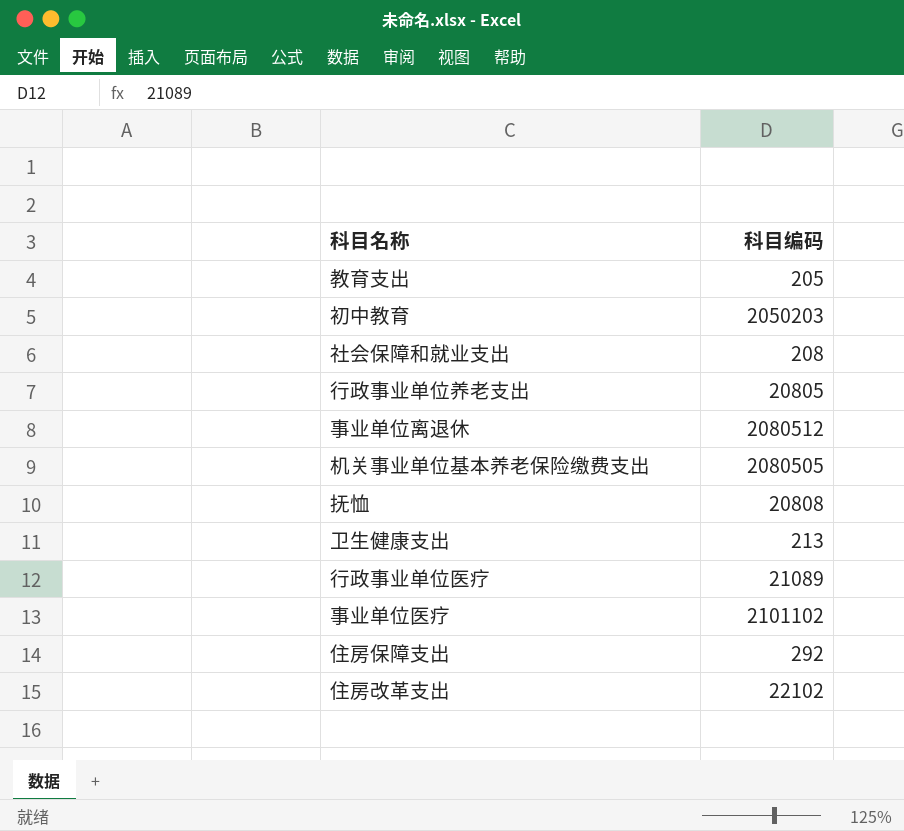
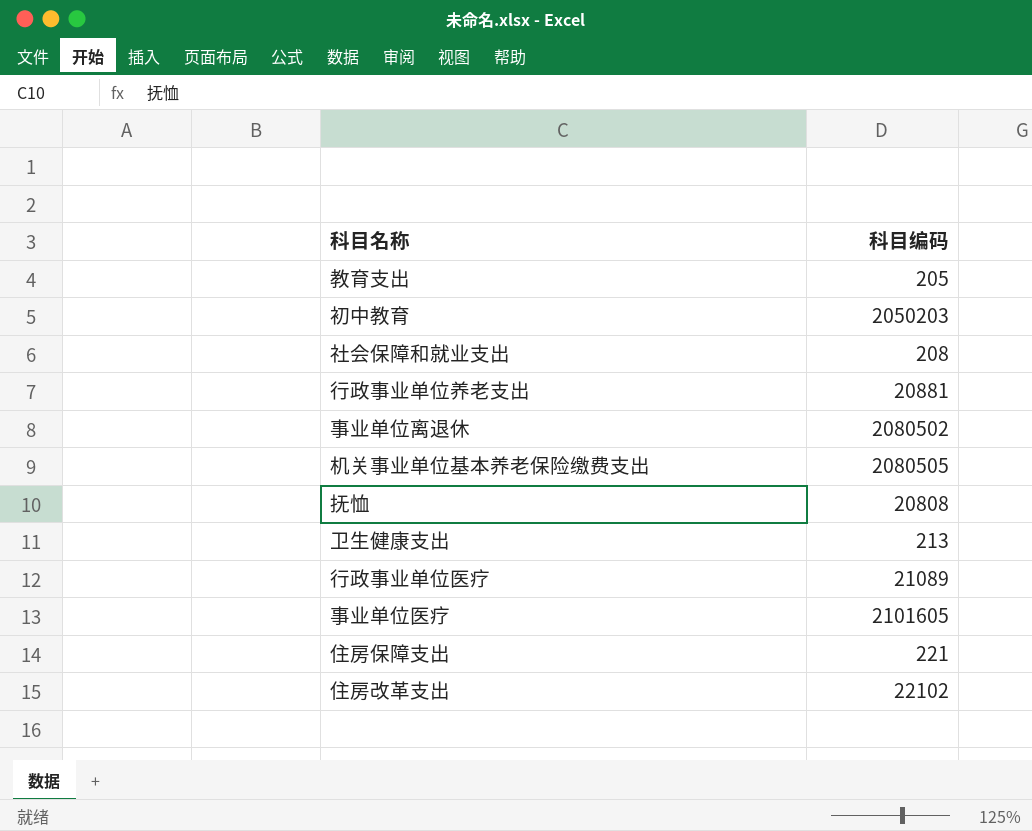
行政事业单位养老支出 | 科目编码: 20805 -> 20881
事业单位离退休 | 科目编码: 2080512 -> 2080502
事业单位医疗 | 科目编码: 2101102 -> 2101605
住房保障支出 | 科目编码: 292 -> 221

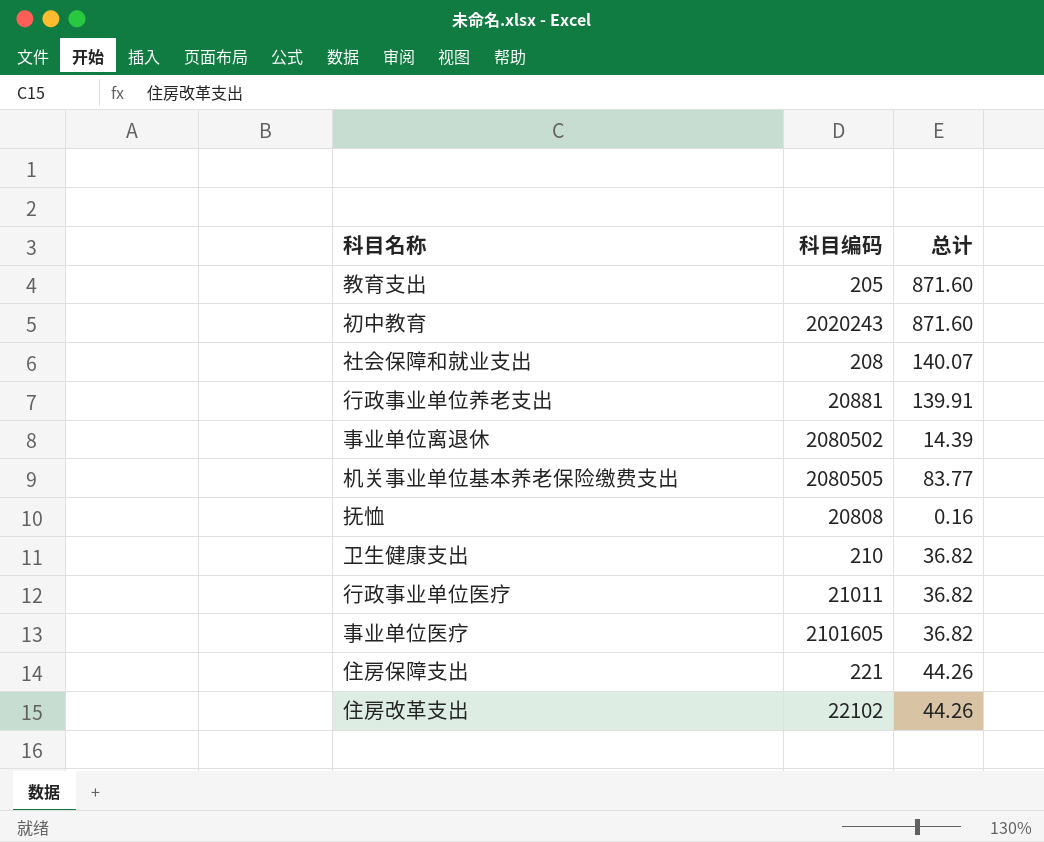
column 总计 | position: none -> 3
初中教育 | 科目编码: 2050203 -> 2020243
卫生健康支出 | 科目编码: 213 -> 210
行政事业单位医疗 | 科目编码: 21089 -> 21011

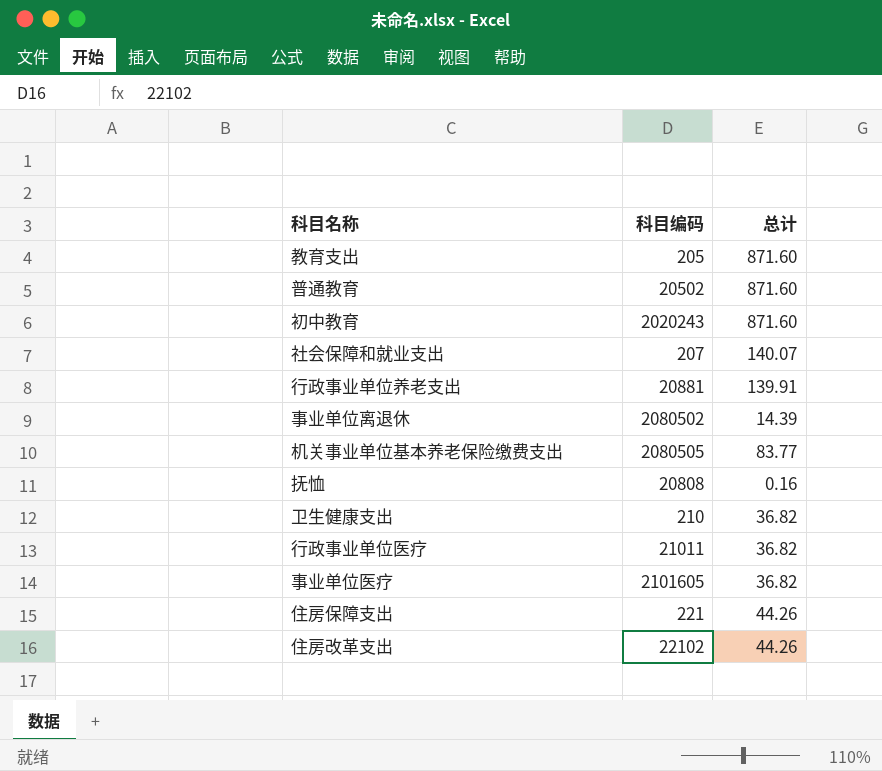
row 普通教育: none -> 20502 | 871.60
社会保障和就业支出 | 科目编码: 208 -> 207

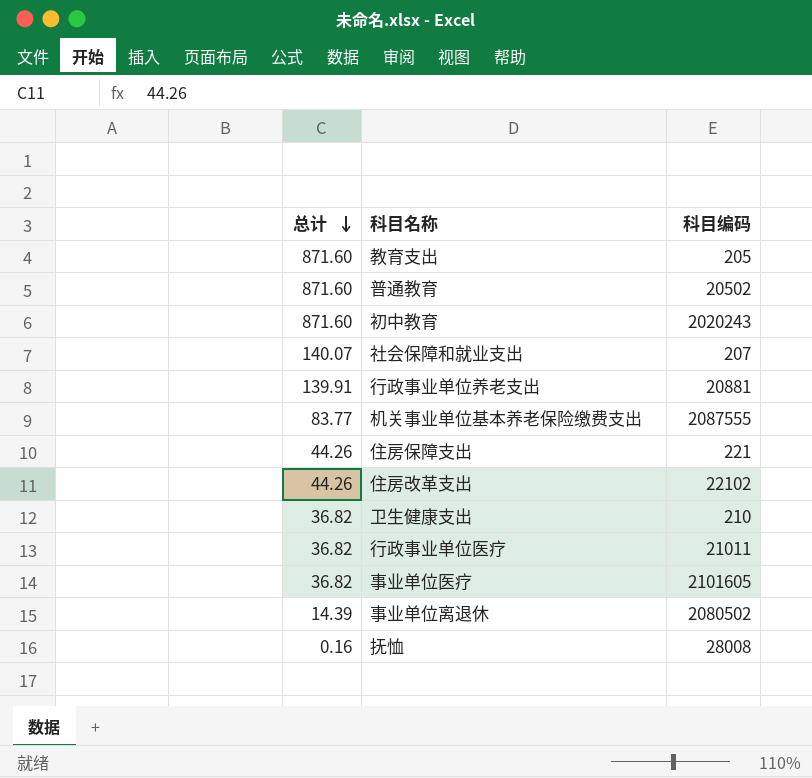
row order: none -> 总计 descending
column 总计 | position: 3 -> 1
机关事业单位基本养老保险缴费支出 | 科目编码: 2080505 -> 2087555
抚恤 | 科目编码: 20808 -> 28008

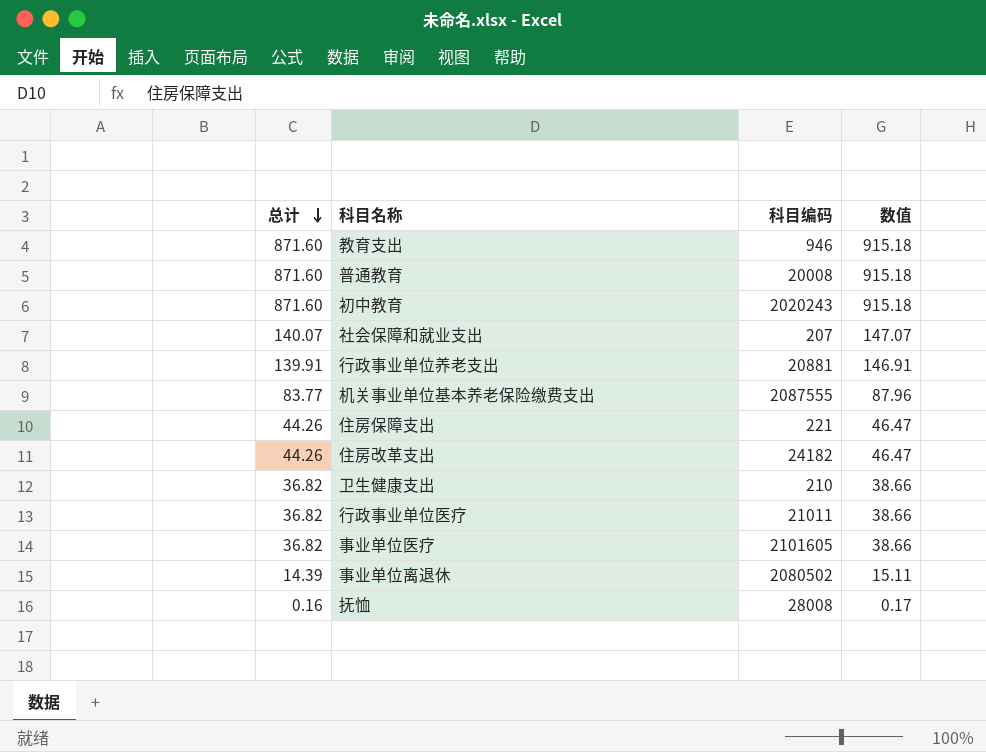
column 数值 | formula: none -> [总计] * 1.05
教育支出 | 科目编码: 205 -> 946
普通教育 | 科目编码: 20502 -> 20008
住房改革支出 | 科目编码: 22102 -> 24182

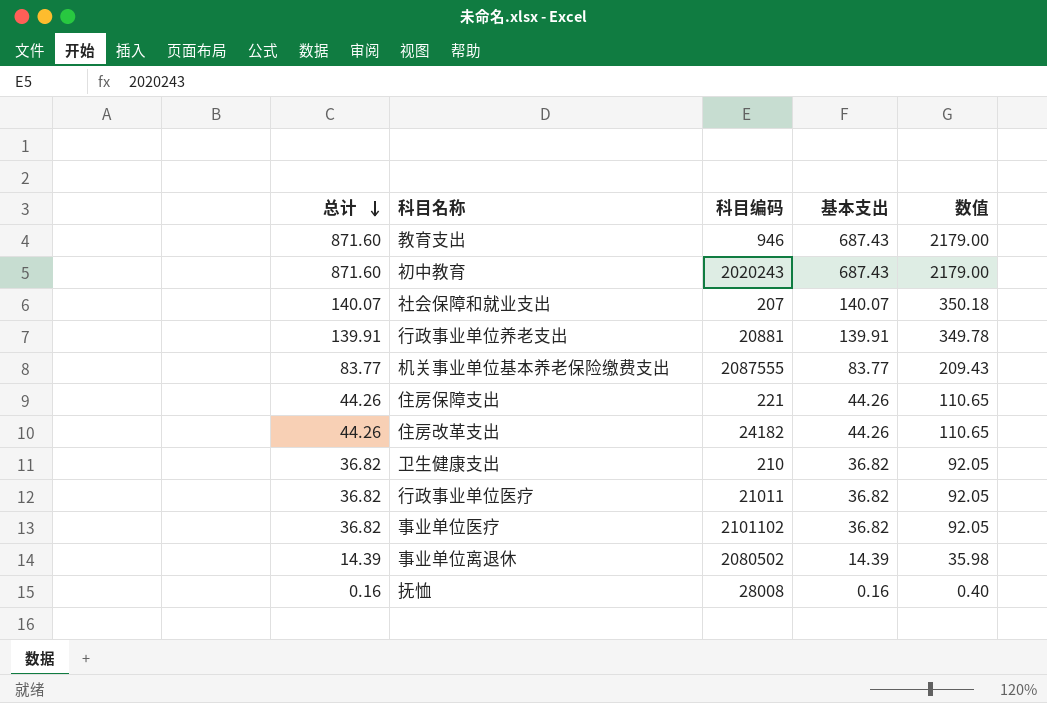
column 基本支出 | position: none -> 4
column 数值 | formula: [总计] * 1.05 -> [总计] * 2.5
row 普通教育: 871.60 | 20008 | 915.18 -> none
事业单位医疗 | 科目编码: 2101605 -> 2101102

